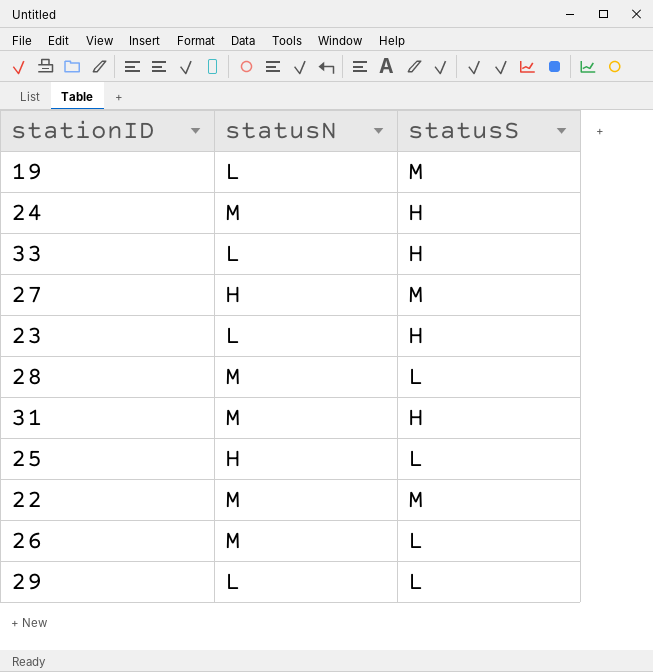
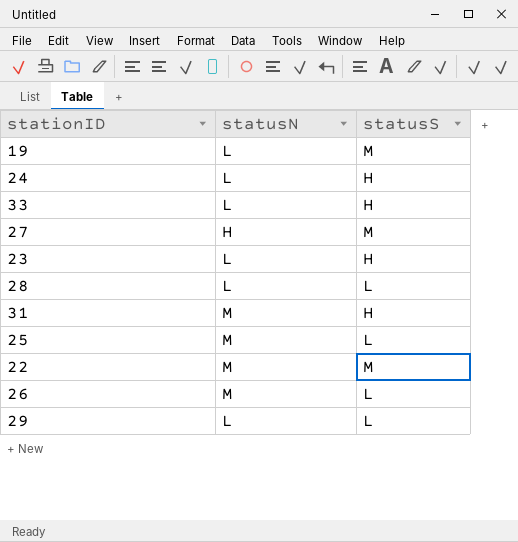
24 | statusN: M -> L
28 | statusN: M -> L
25 | statusN: H -> M

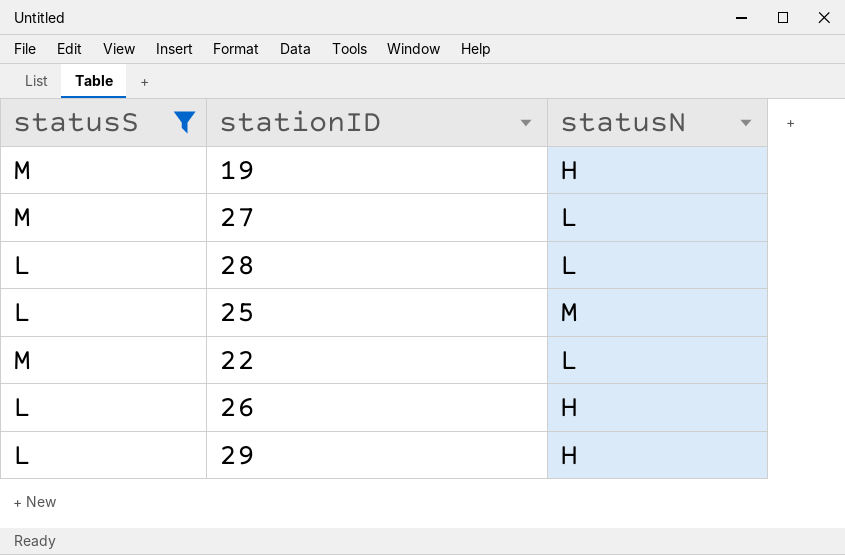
filter: none -> statusS != H
column statusS | position: 3 -> 1
19 | statusN: L -> H
27 | statusN: H -> L
22 | statusN: M -> L
26 | statusN: M -> H
29 | statusN: L -> H

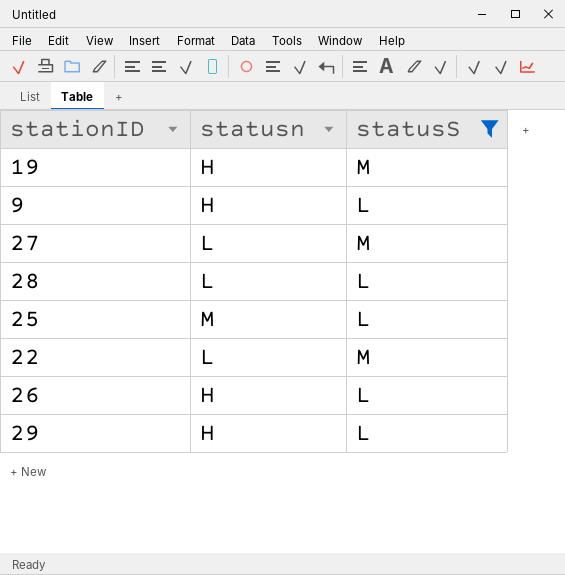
column name: statusN -> statusn
column statusS | position: 1 -> 3
row 9: none -> H | L

